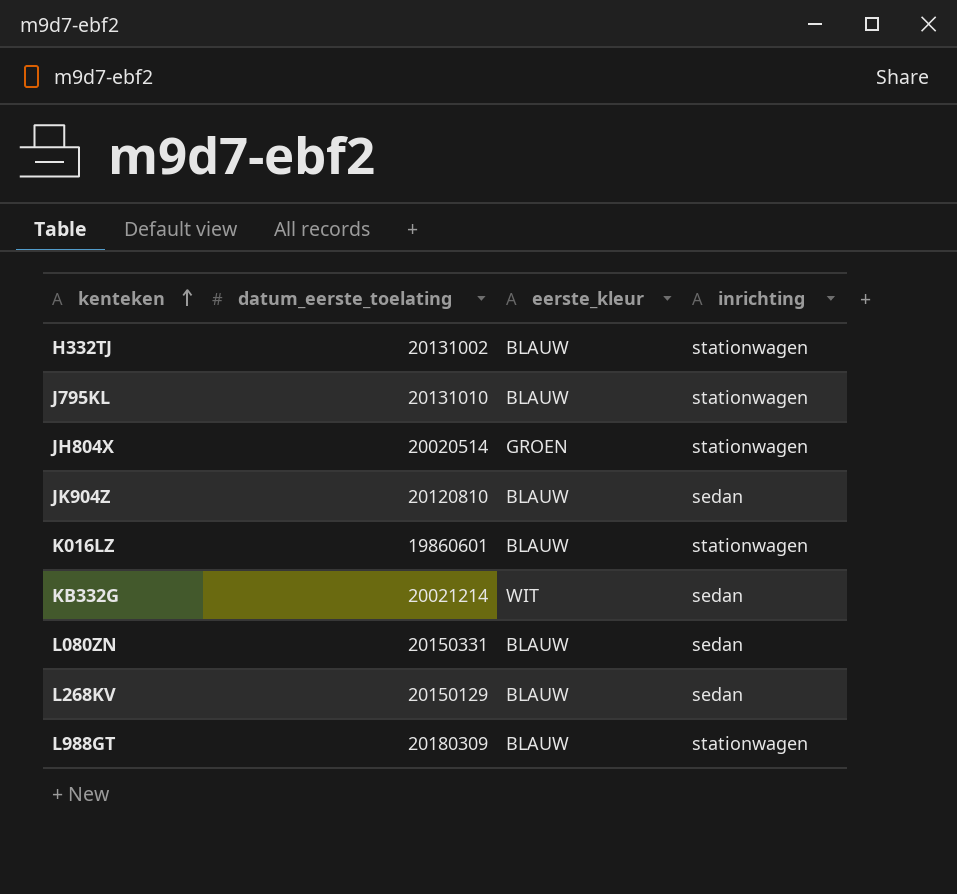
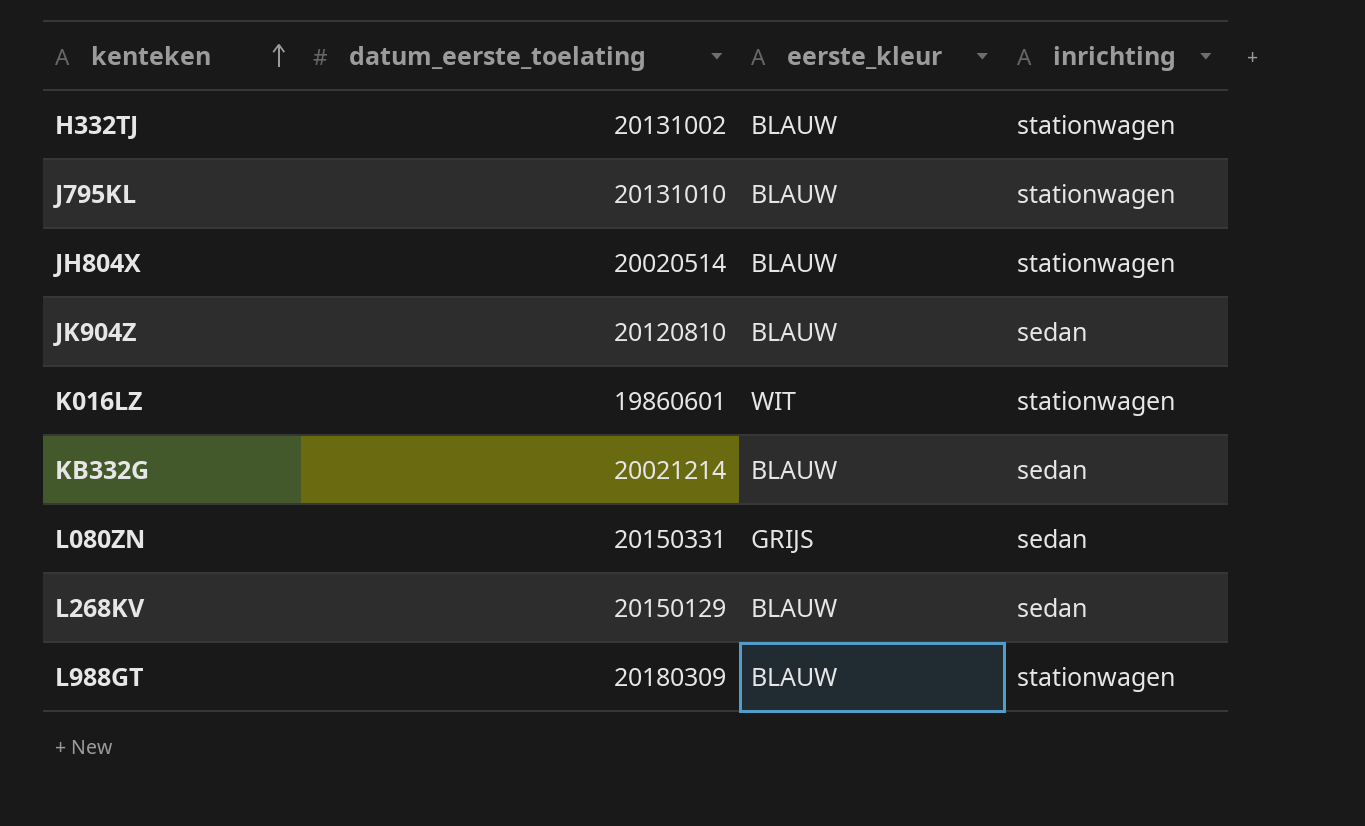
JH804X | eerste_kleur: GROEN -> BLAUW
K016LZ | eerste_kleur: BLAUW -> WIT
KB332G | eerste_kleur: WIT -> BLAUW
L080ZN | eerste_kleur: BLAUW -> GRIJS

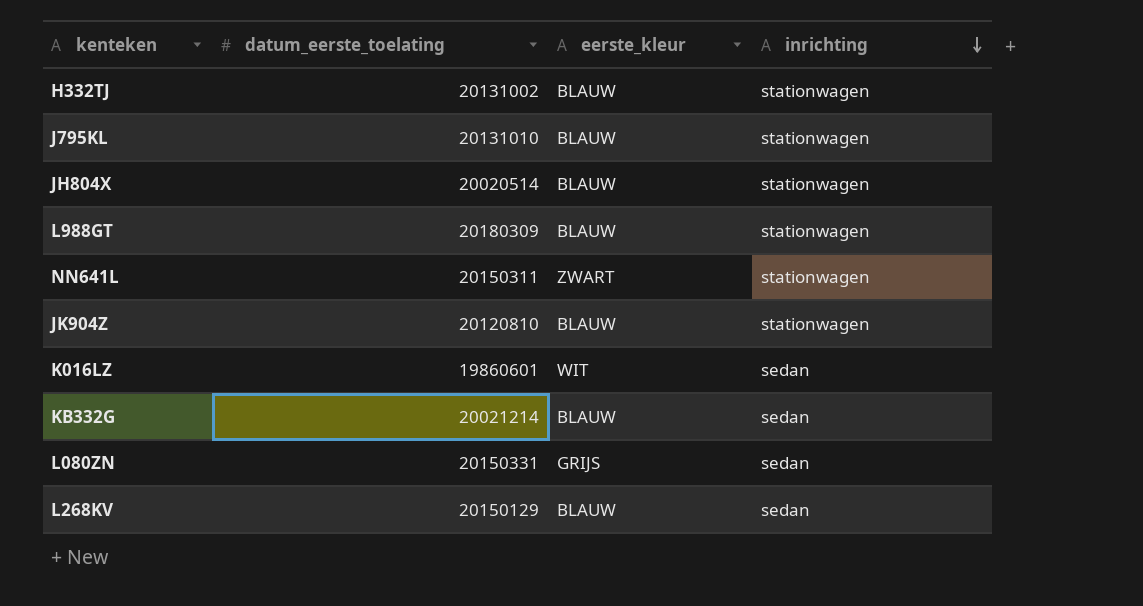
row order: kenteken ascending -> inrichting descending
row NN641L: none -> 20150311 | ZWART | stationwagen
JK904Z | inrichting: sedan -> stationwagen
K016LZ | inrichting: stationwagen -> sedan

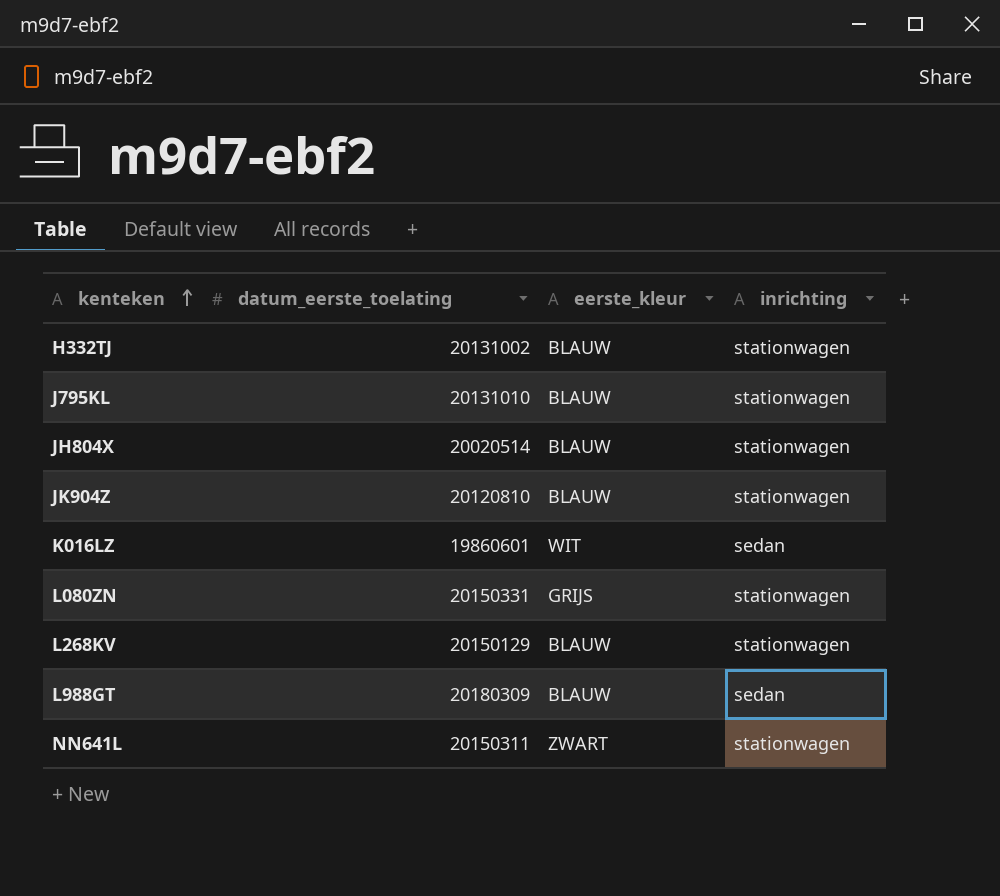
row order: inrichting descending -> kenteken ascending
row KB332G: 20021214 | BLAUW | sedan -> none
L080ZN | inrichting: sedan -> stationwagen
L268KV | inrichting: sedan -> stationwagen
L988GT | inrichting: stationwagen -> sedan

